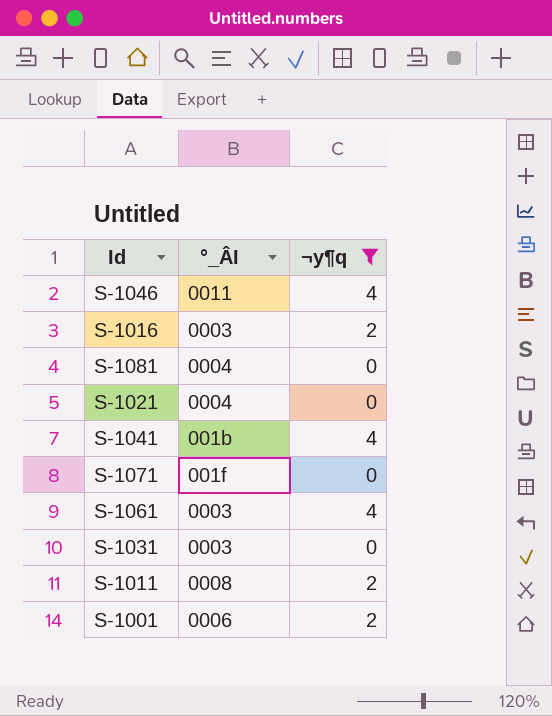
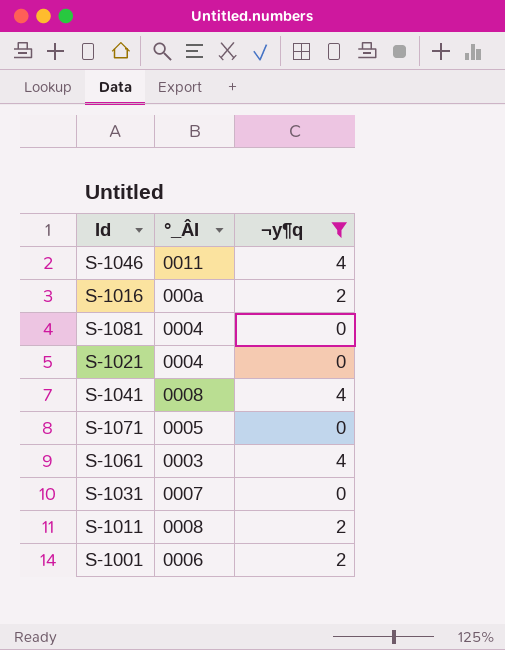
S-1016 | °_ÂI: 0003 -> 000a
S-1041 | °_ÂI: 001b -> 0008
S-1071 | °_ÂI: 001f -> 0005
S-1031 | °_ÂI: 0003 -> 0007

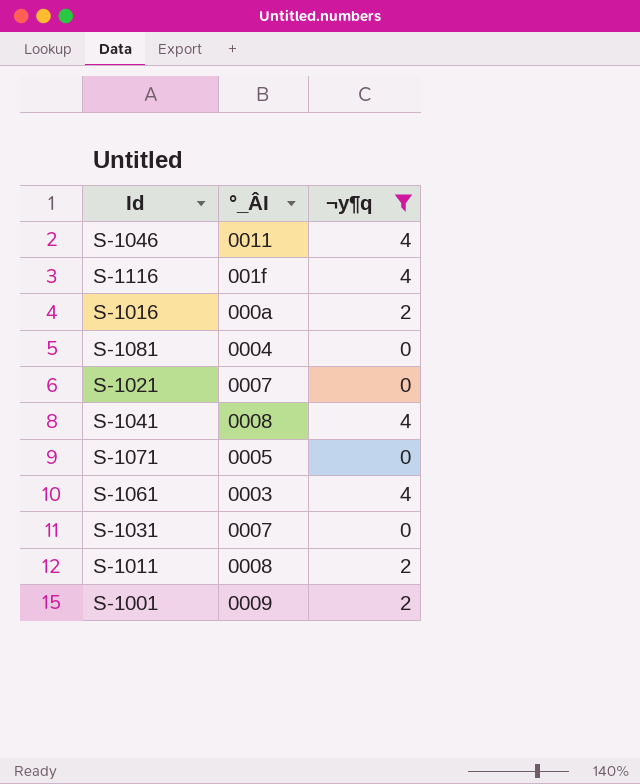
row S-1116: none -> 001f | 4
S-1021 | °_ÂI: 0004 -> 0007
S-1001 | °_ÂI: 0006 -> 0009

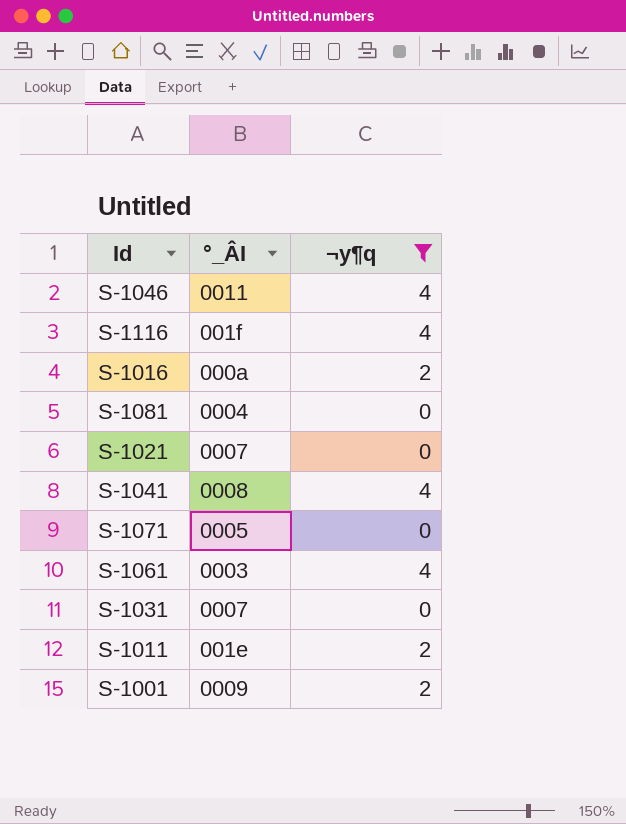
S-1011 | °_ÂI: 0008 -> 001e

